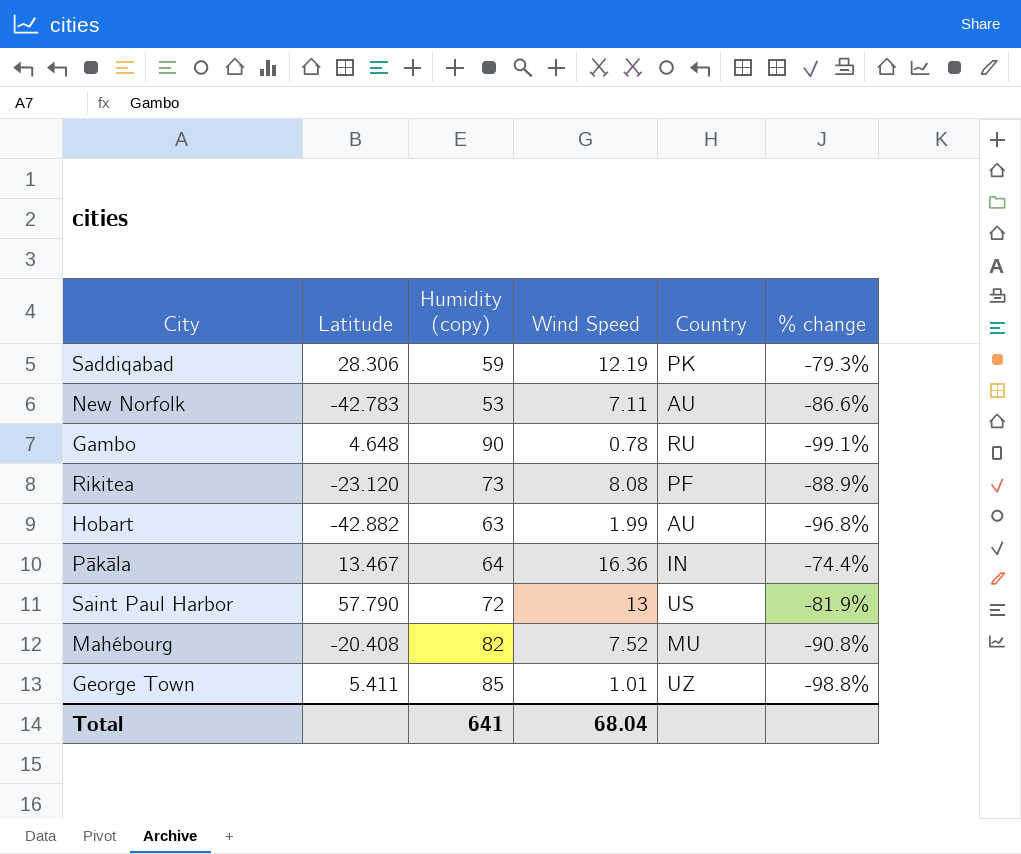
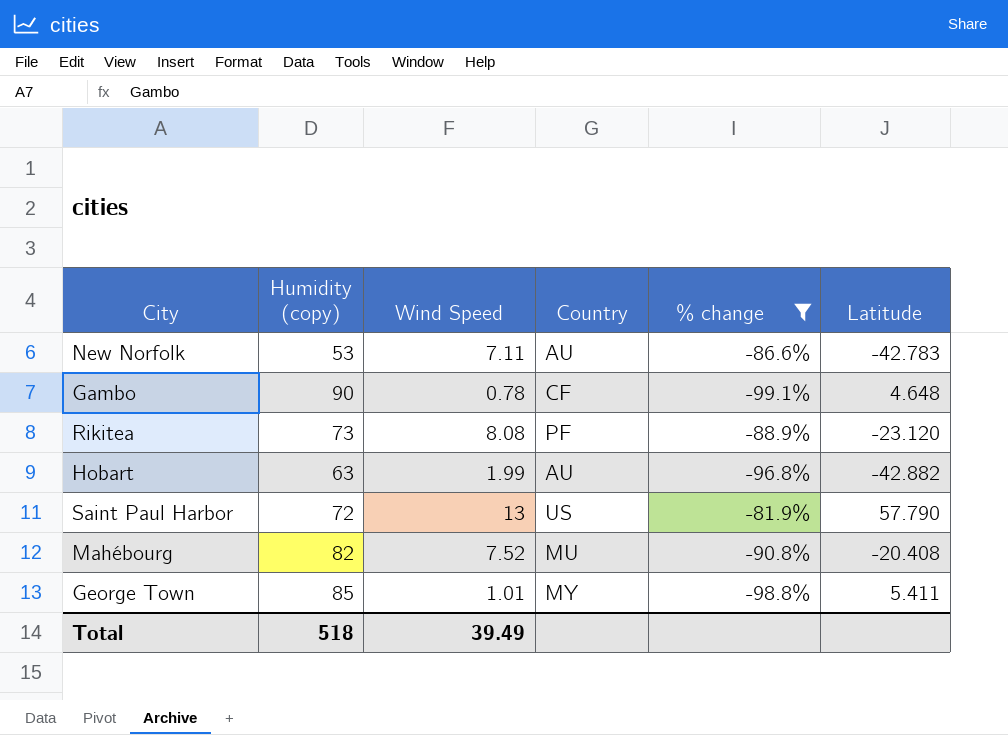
filter: none -> % change <= -81.9%
column Latitude | position: 2 -> 6
Gambo | Country: RU -> CF
George Town | Country: UZ -> MY
Total | Humidity (copy): 641 -> 518
Total | Wind Speed: 68.04 -> 39.49

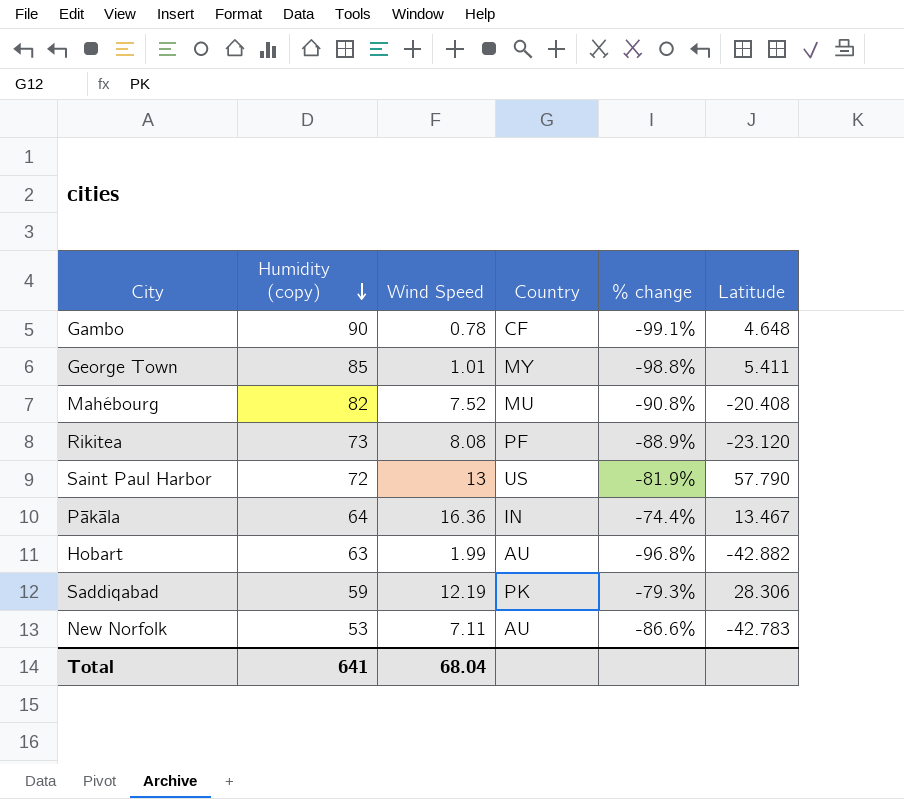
filter: % change <= -81.9% -> none
row order: none -> Humidity (copy) descending
Total | Humidity (copy): 518 -> 641
Total | Wind Speed: 39.49 -> 68.04

